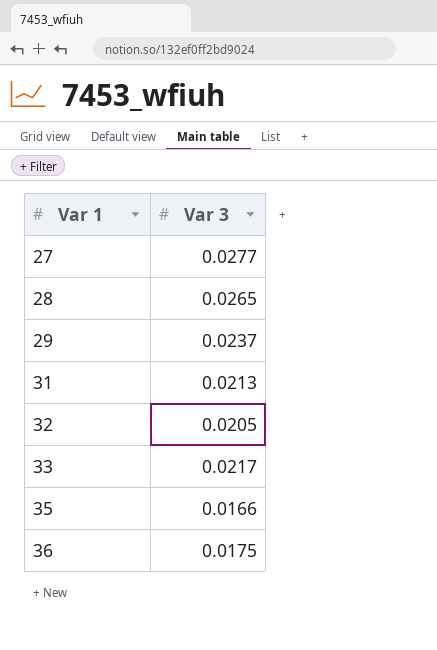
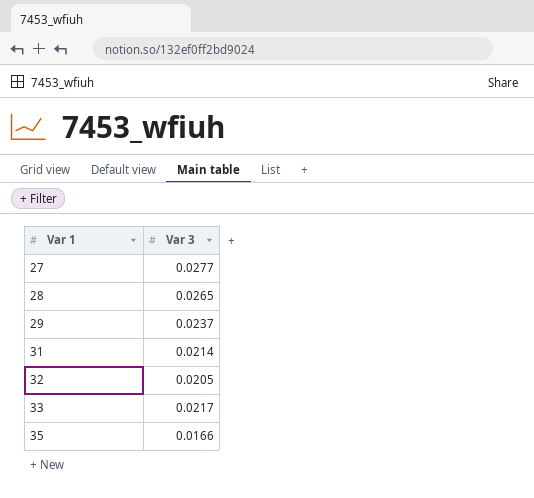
row 36: 0.0175 -> none
31 | Var 3: 0.0213 -> 0.0214

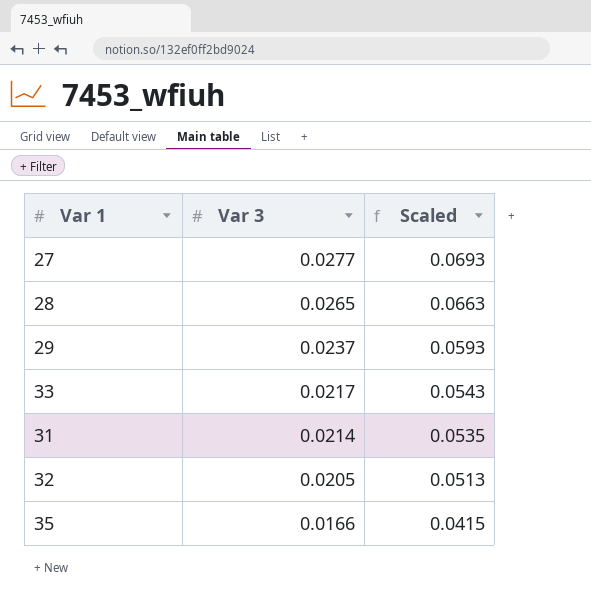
row order: Var 1 ascending -> Var 3 descending
column Scaled | formula: none -> [Var 3] * 2.5

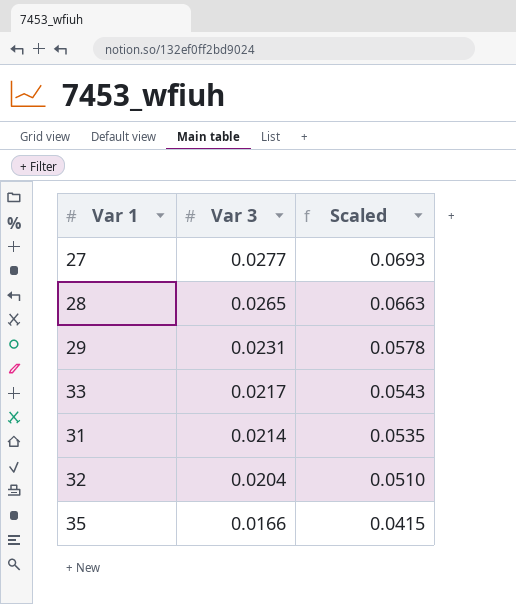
29 | Var 3: 0.0237 -> 0.0231
29 | Scaled: 0.0593 -> 0.0578
32 | Var 3: 0.0205 -> 0.0204
32 | Scaled: 0.0513 -> 0.0510

